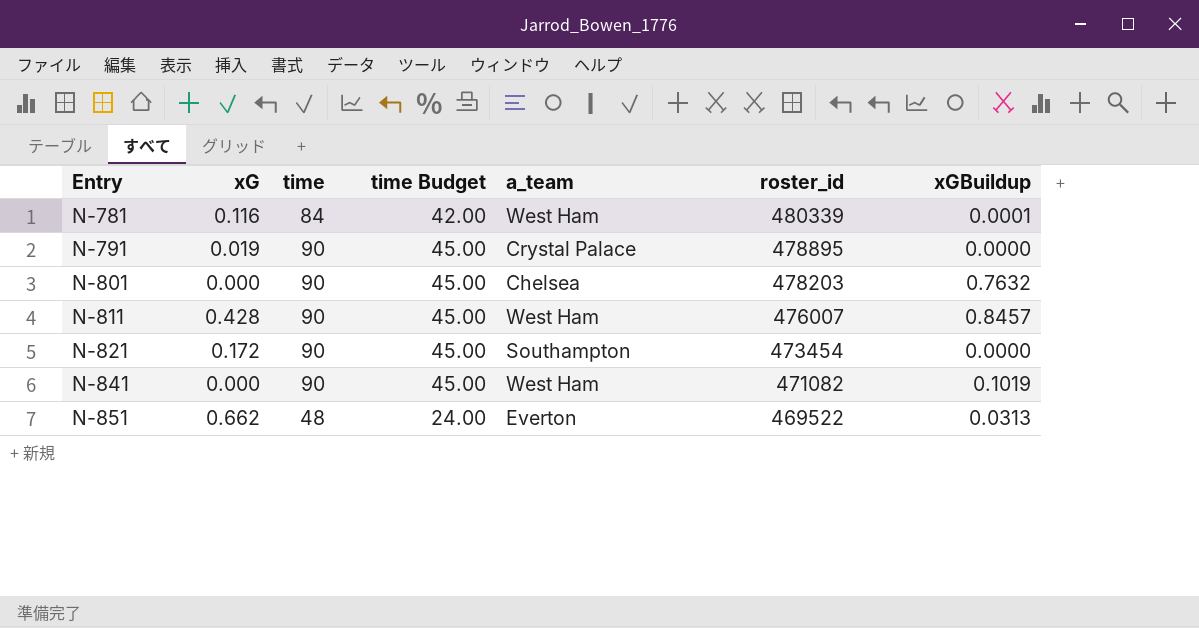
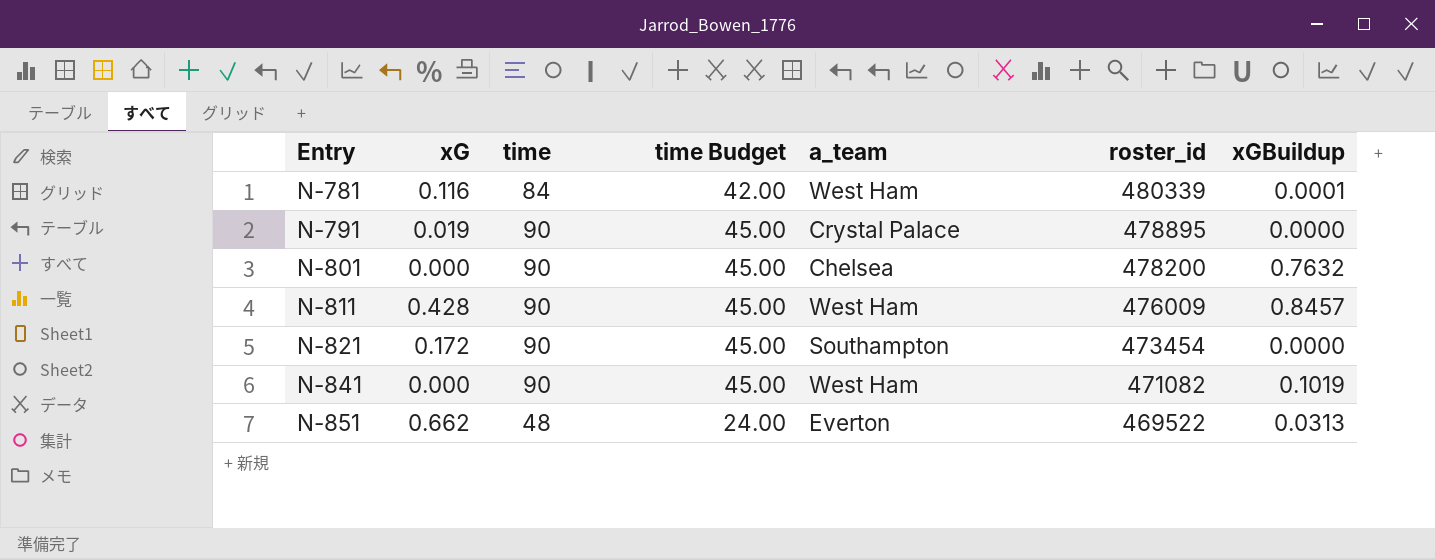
N-801 | roster_id: 478203 -> 478200
N-811 | roster_id: 476007 -> 476009

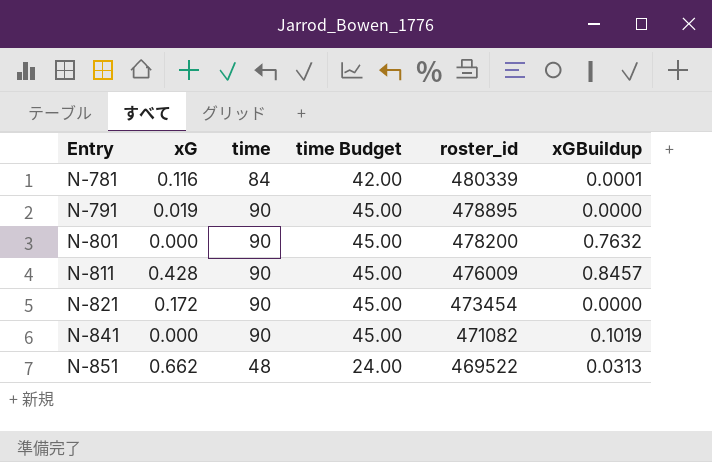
column a_team | position: 5 -> none

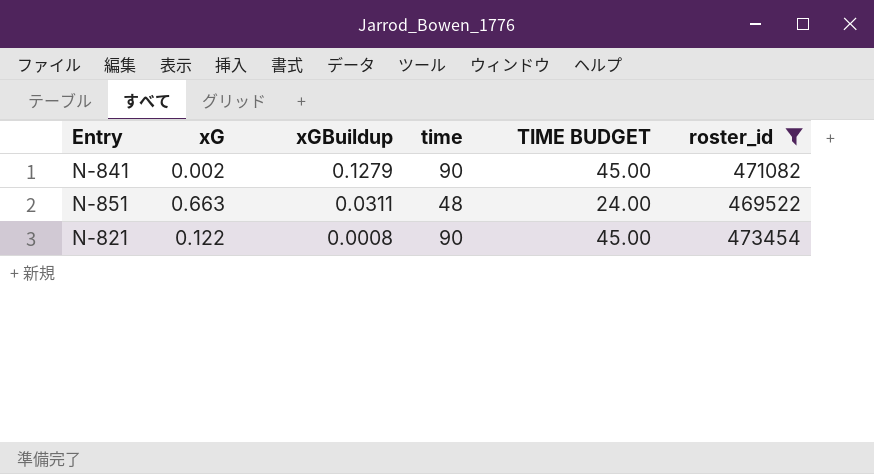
filter: none -> roster_id <= 473454
row order: Entry ascending -> xGBuildup descending
column xGBuildup | position: 6 -> 3
column name: time Budget -> TIME BUDGET
N-841 | xG: 0.000 -> 0.002
N-841 | xGBuildup: 0.1019 -> 0.1279
N-851 | xG: 0.662 -> 0.663
N-851 | xGBuildup: 0.0313 -> 0.0311
N-821 | xG: 0.172 -> 0.122
N-821 | xGBuildup: 0.0000 -> 0.0008

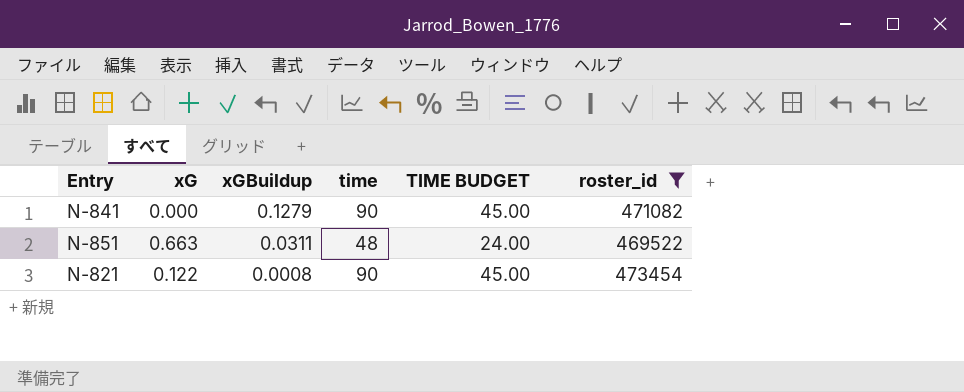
N-841 | xG: 0.002 -> 0.000

